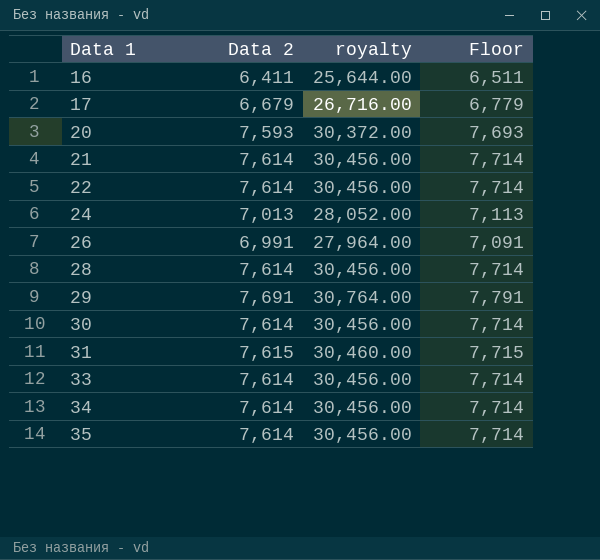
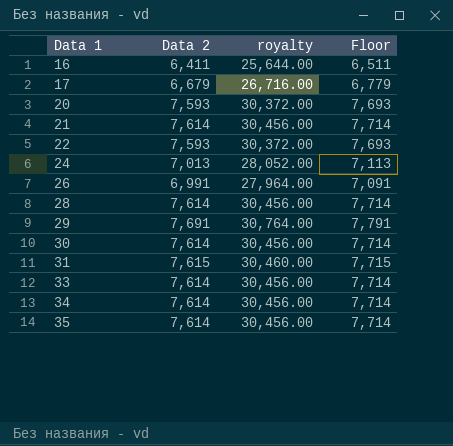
22 | Data 2: 7,614 -> 7,593
22 | royalty: 30,456.00 -> 30,372.00
22 | Floor: 7,714 -> 7,693

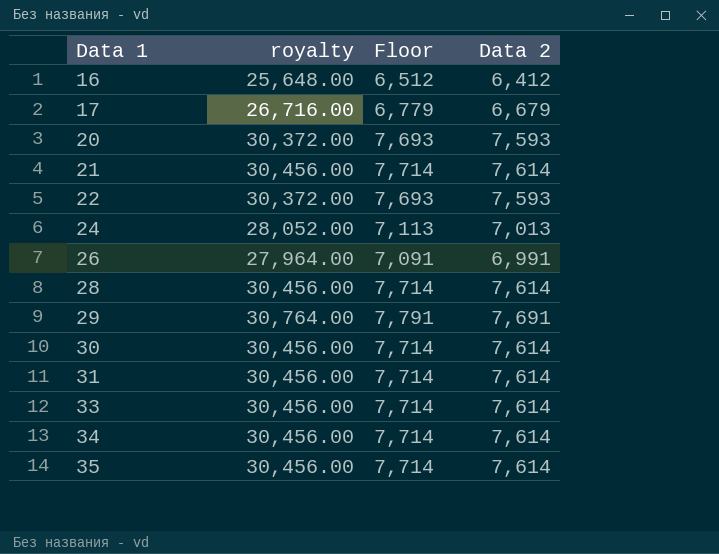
column Data 2 | position: 2 -> 4
16 | royalty: 25,644.00 -> 25,648.00
16 | Floor: 6,511 -> 6,512
16 | Data 2: 6,411 -> 6,412
31 | royalty: 30,460.00 -> 30,456.00
31 | Floor: 7,715 -> 7,714
31 | Data 2: 7,615 -> 7,614

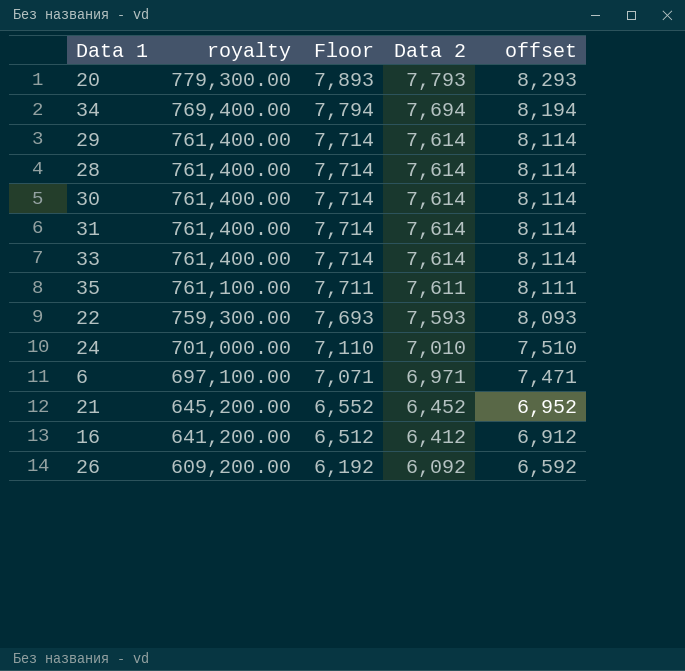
row order: Data 1 ascending -> royalty descending
column royalty | formula: [Data 2] * 4 -> [Data 2] * 100
column offset | formula: none -> [Data 2] + 500
row 17: 26,716.00 | 6,779 | 6,679 -> none
20 | Floor: 7,693 -> 7,893
20 | Data 2: 7,593 -> 7,793
34 | Floor: 7,714 -> 7,794
34 | Data 2: 7,614 -> 7,694
29 | Floor: 7,791 -> 7,714
29 | Data 2: 7,691 -> 7,614
35 | Floor: 7,714 -> 7,711
35 | Data 2: 7,614 -> 7,611
24 | Floor: 7,113 -> 7,110
24 | Data 2: 7,013 -> 7,010
row 6: none -> 697,100.00 | 7,071 | 6,971 | 7,471
21 | Floor: 7,714 -> 6,552
21 | Data 2: 7,614 -> 6,452
26 | Floor: 7,091 -> 6,192
26 | Data 2: 6,991 -> 6,092

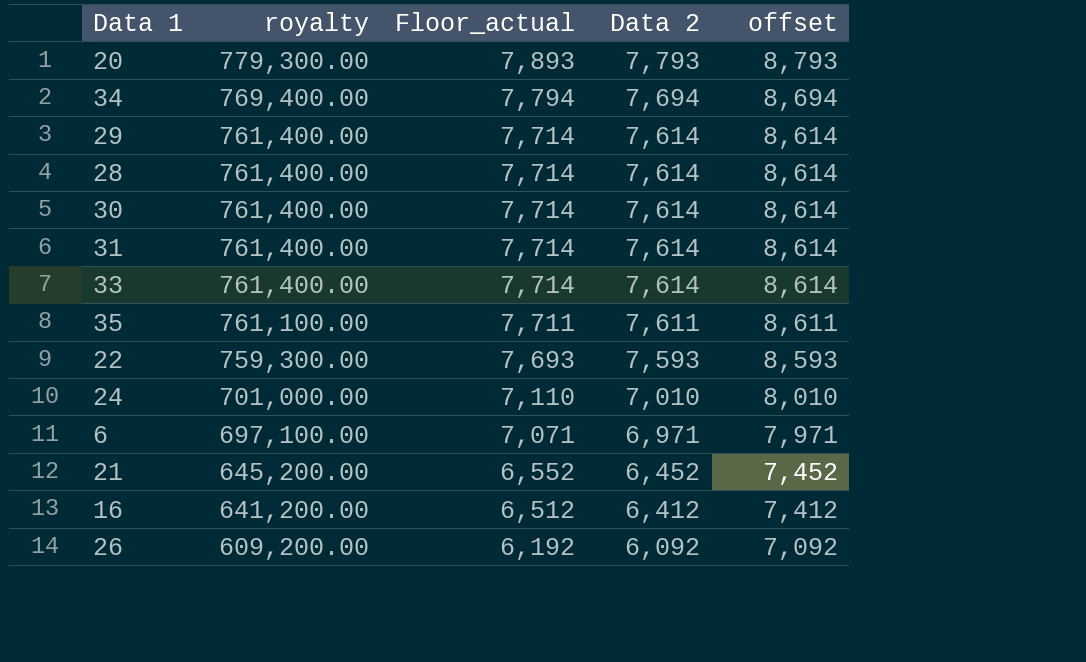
column name: Floor -> Floor_actual
column offset | formula: [Data 2] + 500 -> [Data 2] + 1000

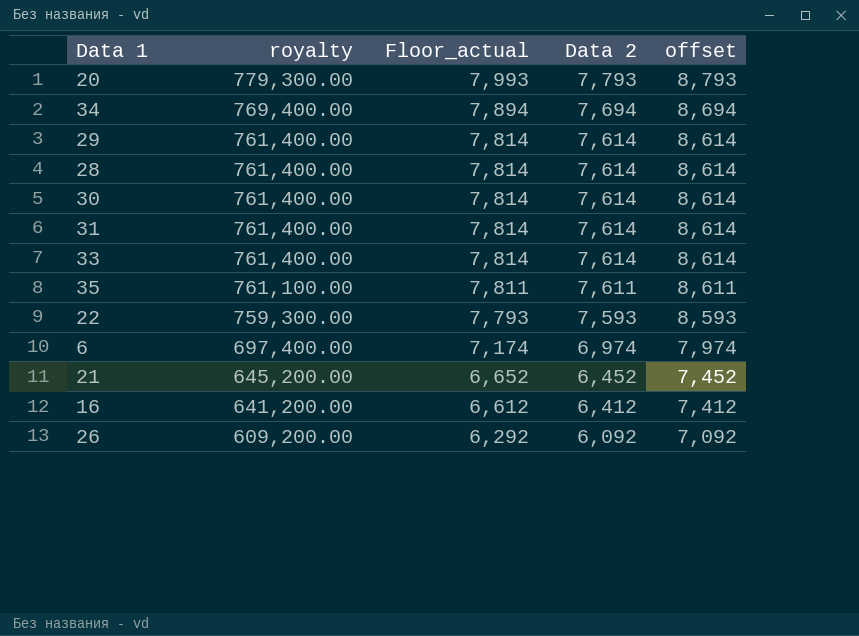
column Floor_actual | formula: [Data 2] + 100 -> [Data 2] + 200
row 24: 701,000.00 | 7,110 | 7,010 | 8,010 -> none
6 | royalty: 697,100.00 -> 697,400.00
6 | Data 2: 6,971 -> 6,974
6 | offset: 7,971 -> 7,974

